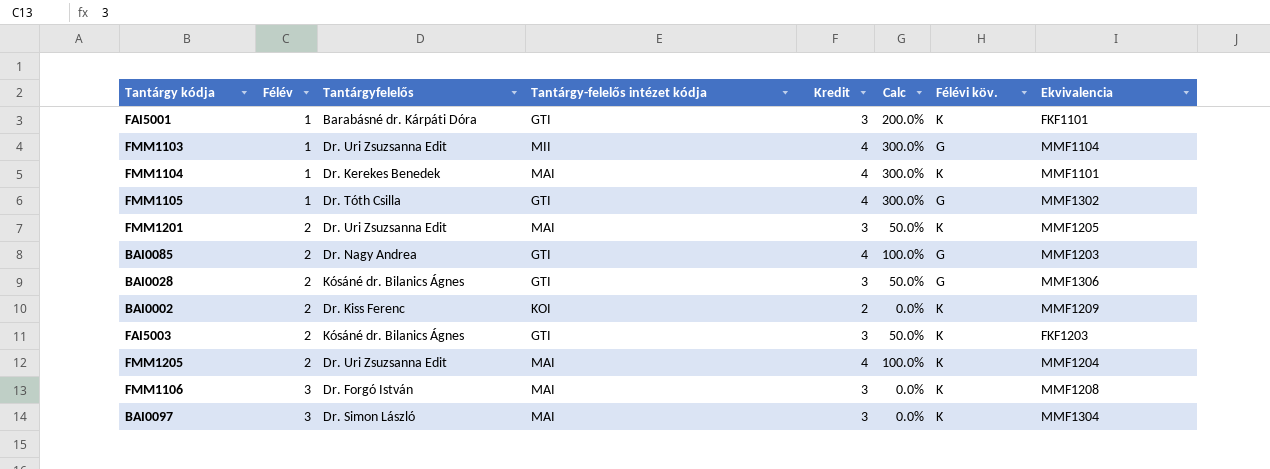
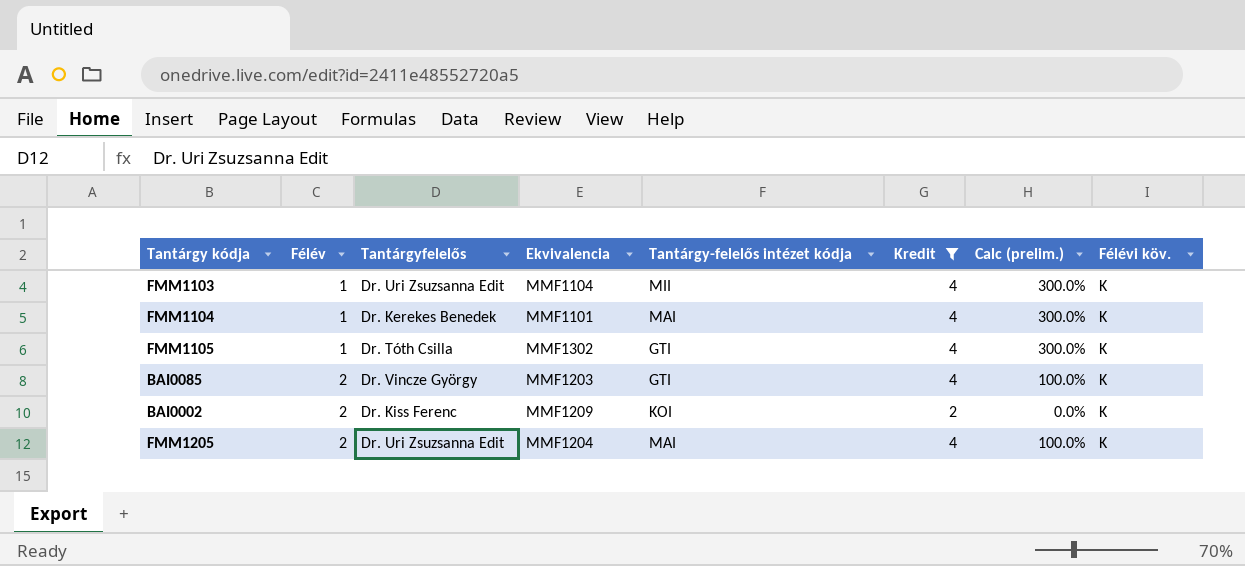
filter: none -> Kredit != 3
column Ekvivalencia | position: 8 -> 4
column name: Calc -> Calc (prelim.)
FMM1103 | Félévi köv.: G -> K
FMM1105 | Félévi köv.: G -> K
BAI0085 | Tantárgyfelelős: Dr. Nagy Andrea -> Dr. Vincze György
BAI0085 | Félévi köv.: G -> K

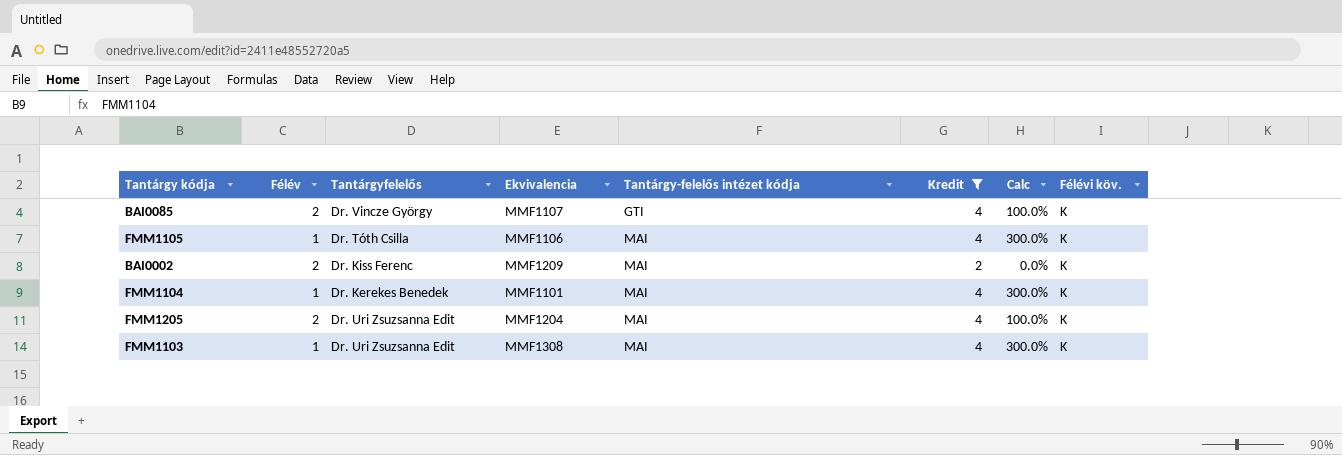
row order: Félév ascending -> Tantárgy-felelős intézet kódja ascending
column name: Calc (prelim.) -> Calc
BAI0085 | Ekvivalencia: MMF1203 -> MMF1107
FMM1105 | Ekvivalencia: MMF1302 -> MMF1106
FMM1105 | Tantárgy-felelős intézet kódja: GTI -> MAI
BAI0002 | Tantárgy-felelős intézet kódja: KOI -> MAI
FMM1103 | Ekvivalencia: MMF1104 -> MMF1308
FMM1103 | Tantárgy-felelős intézet kódja: MII -> MAI

